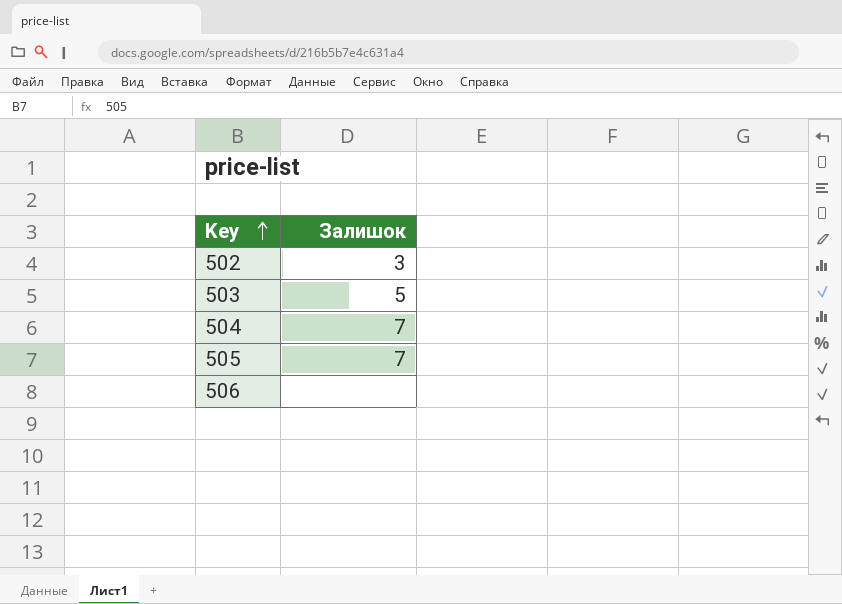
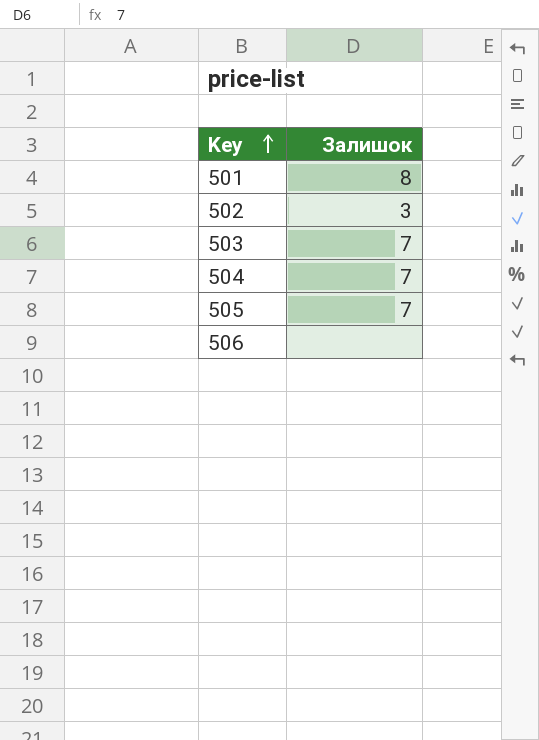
row 501: none -> 8
503 | Залишок: 5 -> 7

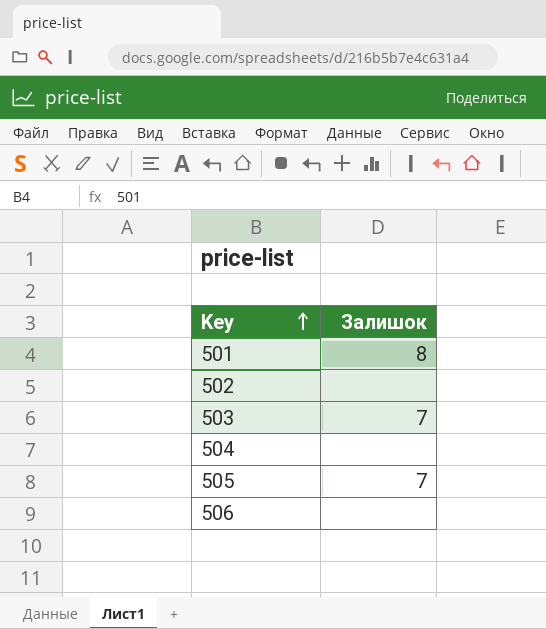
502 | Залишок: 3 -> none
504 | Залишок: 7 -> none

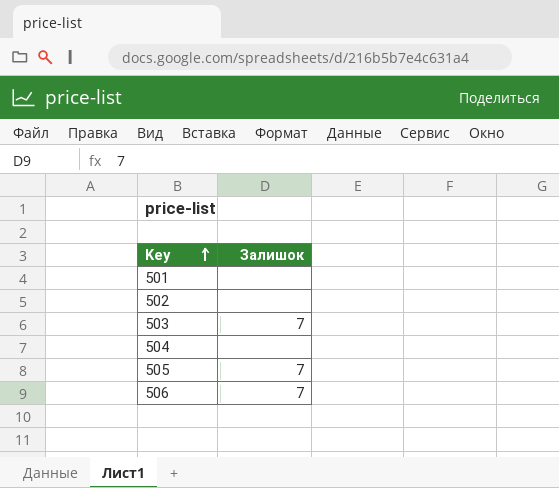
501 | Залишок: 8 -> none
506 | Залишок: none -> 7

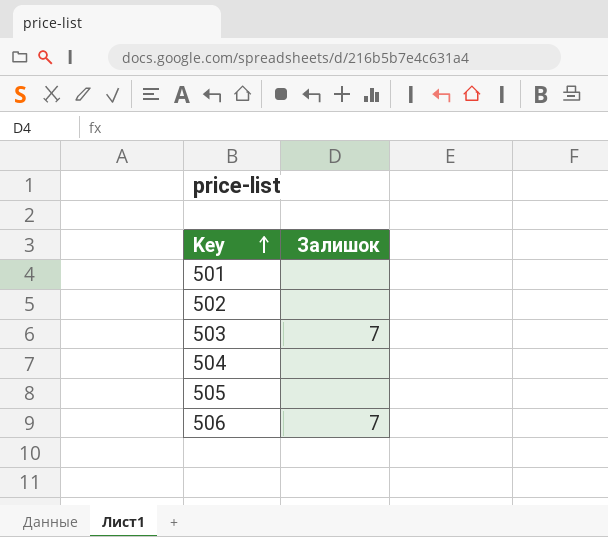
505 | Залишок: 7 -> none

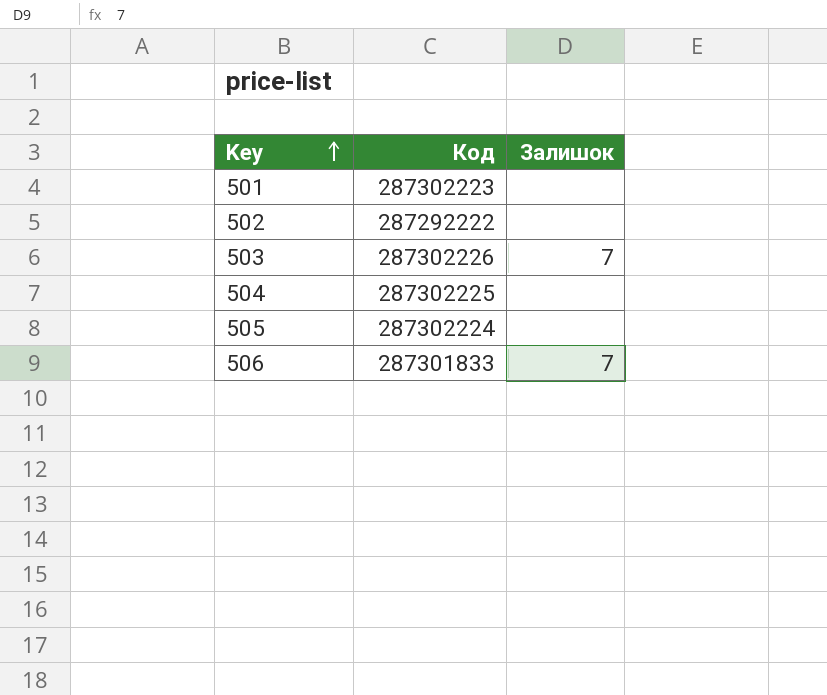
column Код | position: none -> 2

